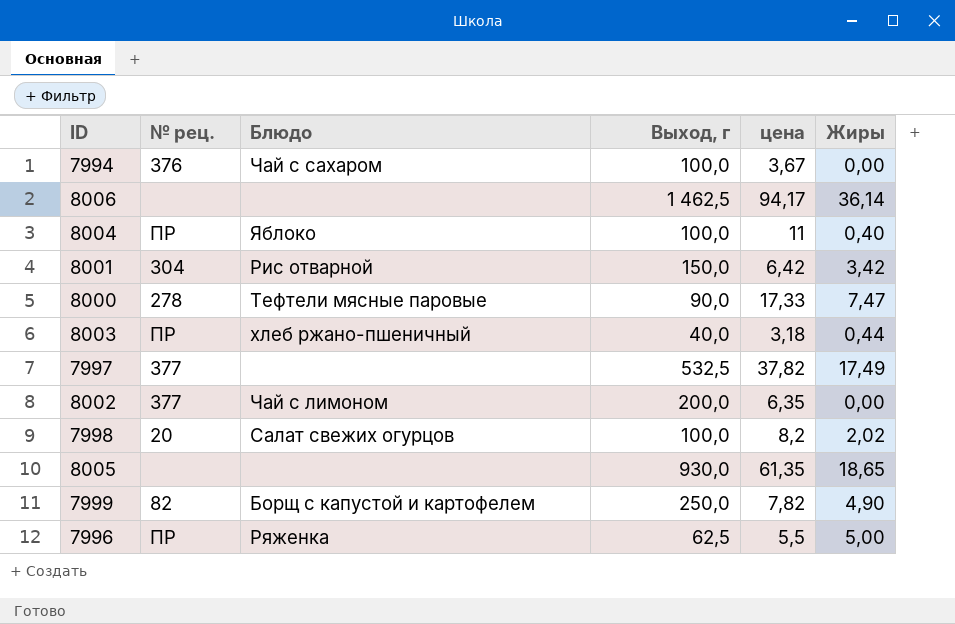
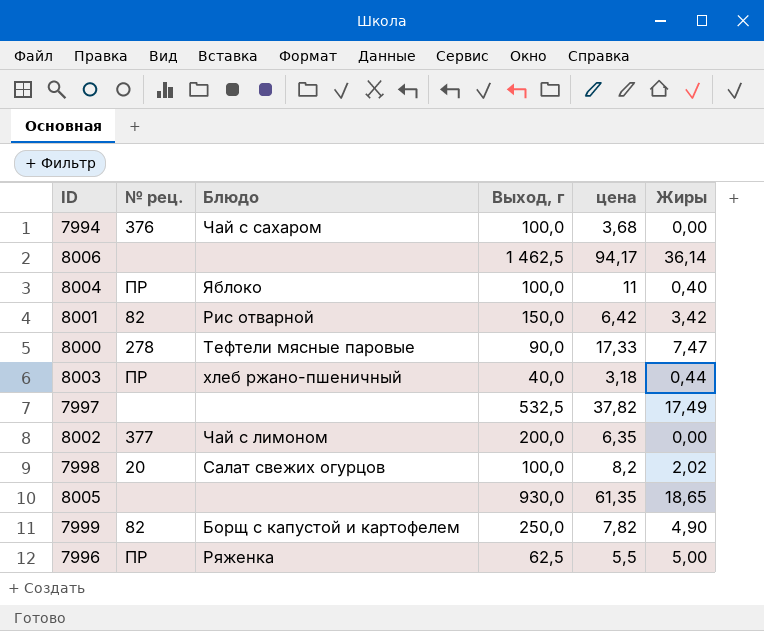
7994 | цена: 3,67 -> 3,68
8001 | № рец.: 304 -> 82
7997 | № рец.: 377 -> none

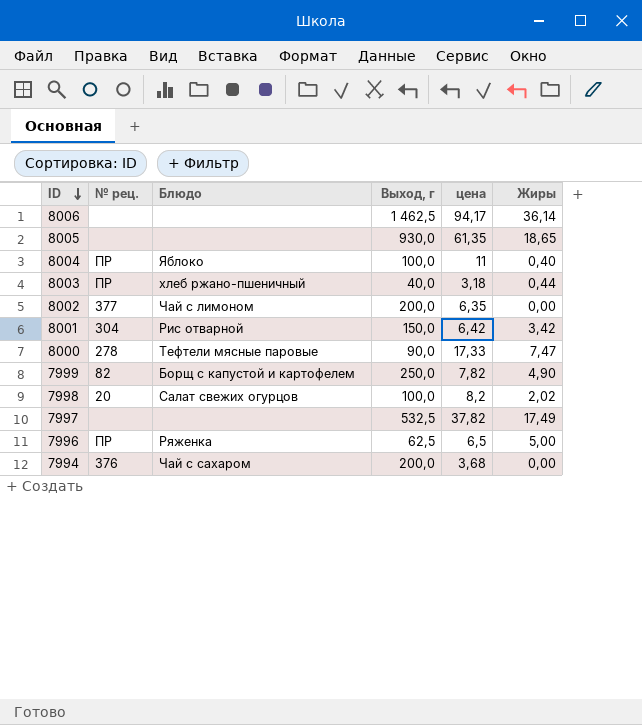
row order: none -> ID descending
8001 | № рец.: 82 -> 304
7996 | цена: 5,5 -> 6,5
7994 | Выход, г: 100,0 -> 200,0

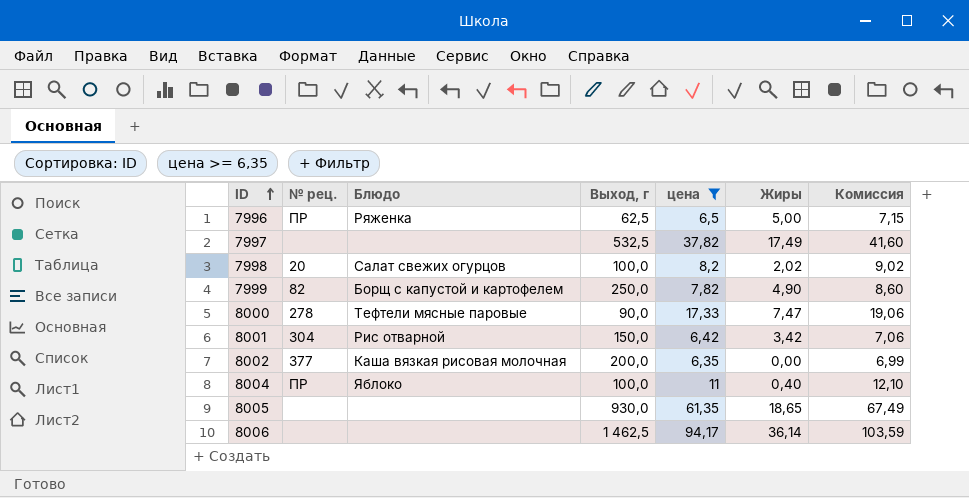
filter: none -> цена >= 6,35
row order: ID descending -> ID ascending
column Комиссия | formula: none -> [цена] * 1,1
8002 | Блюдо: Чай с лимоном -> Каша вязкая рисовая молочная

